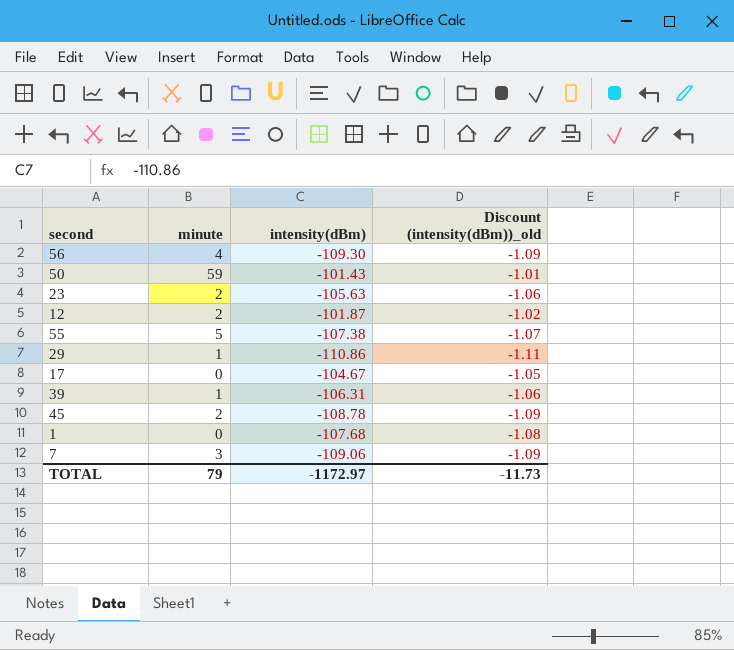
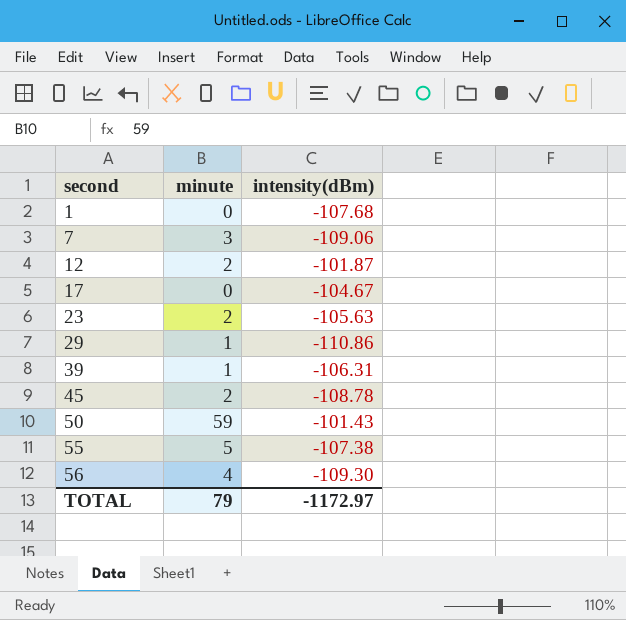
row order: none -> second ascending
column Discount (intensity(dBm))_old | formula: [intensity(dBm)] * 0.01 -> none

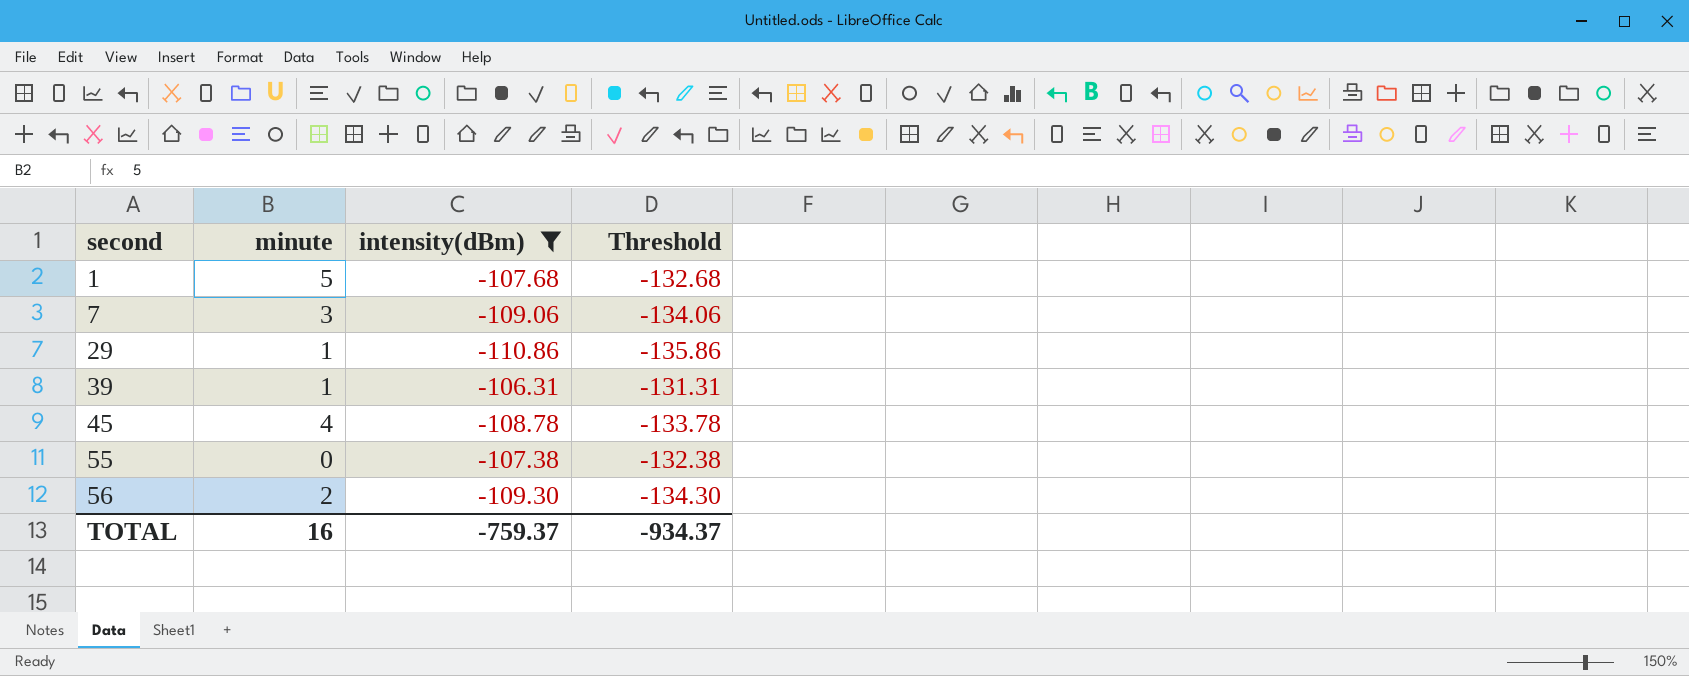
filter: none -> intensity(dBm) <= -106.31
column Threshold | formula: none -> [intensity(dBm)] - 25
1 | minute: 0 -> 5
45 | minute: 2 -> 4
55 | minute: 5 -> 0
56 | minute: 4 -> 2
TOTAL | minute: 79 -> 16
TOTAL | intensity(dBm): -1172.97 -> -759.37

